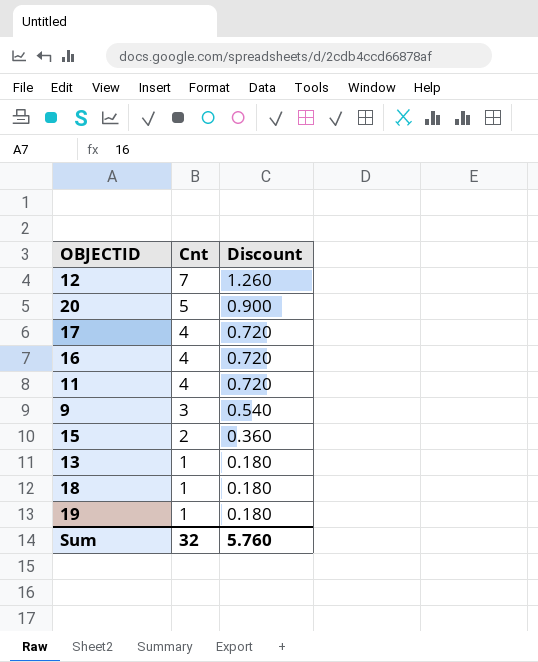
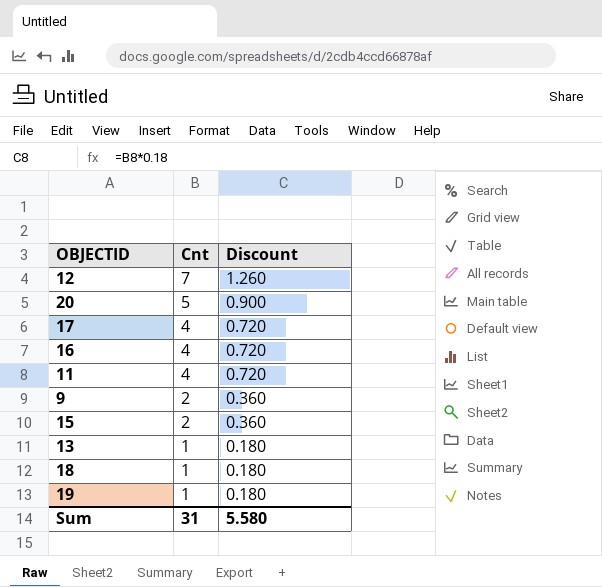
9 | Cnt: 3 -> 2
9 | Discount: 0.540 -> 0.360
Sum | Cnt: 32 -> 31
Sum | Discount: 5.760 -> 5.580

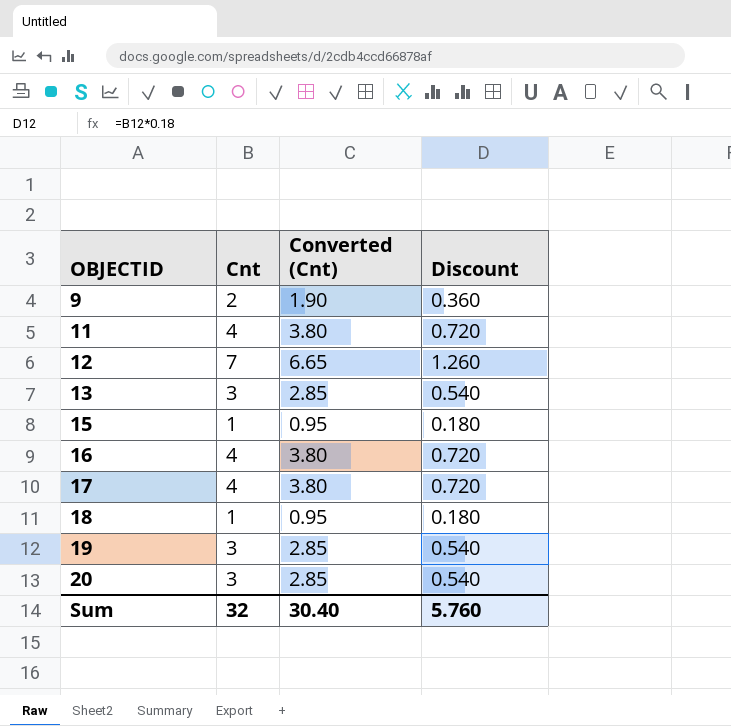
row order: Cnt descending -> OBJECTID ascending
column Converted (Cnt) | formula: none -> [Cnt] * 0.95
13 | Cnt: 1 -> 3
13 | Discount: 0.180 -> 0.540
15 | Cnt: 2 -> 1
15 | Discount: 0.360 -> 0.180
19 | Cnt: 1 -> 3
19 | Discount: 0.180 -> 0.540
20 | Cnt: 5 -> 3
20 | Discount: 0.900 -> 0.540
Sum | Cnt: 31 -> 32
Sum | Discount: 5.580 -> 5.760

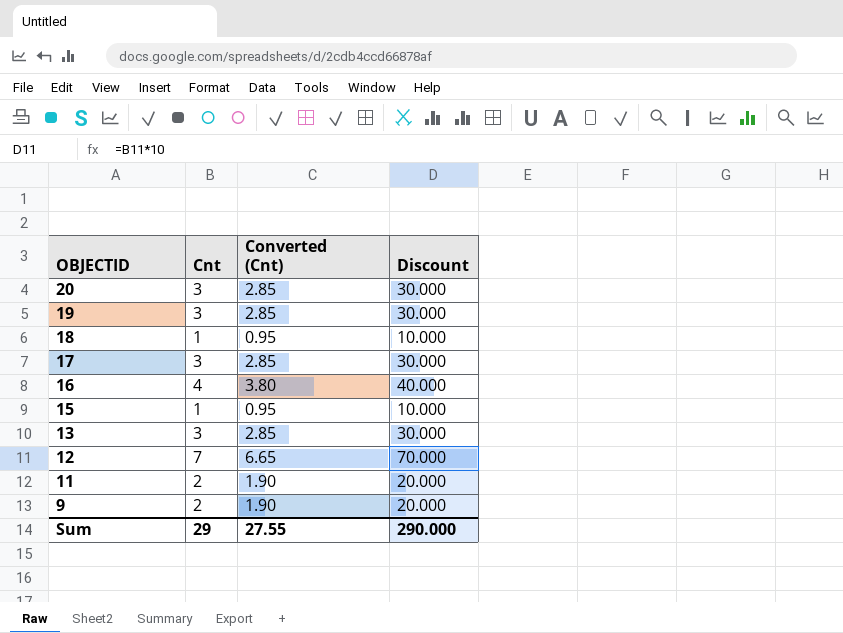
row order: OBJECTID ascending -> OBJECTID descending
column Discount | formula: [Cnt] * 0.18 -> [Cnt] * 10
17 | Cnt: 4 -> 3
17 | Converted (Cnt): 3.80 -> 2.85
11 | Cnt: 4 -> 2
11 | Converted (Cnt): 3.80 -> 1.90
Sum | Cnt: 32 -> 29
Sum | Converted (Cnt): 30.40 -> 27.55
Sum | Discount: 5.760 -> 290.000

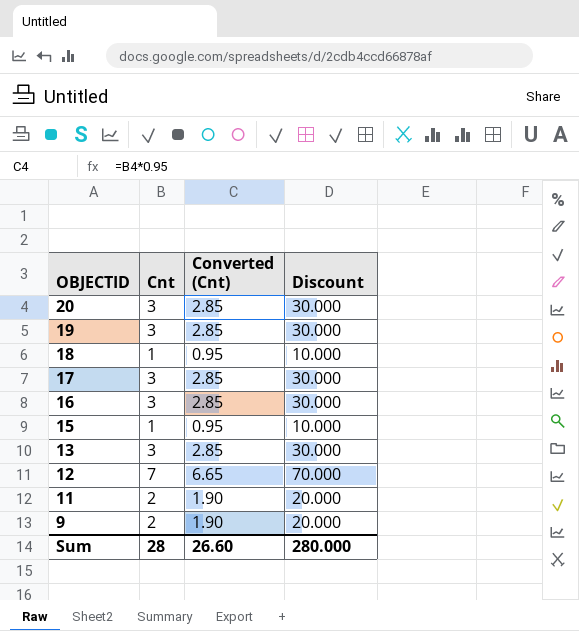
16 | Cnt: 4 -> 3
16 | Converted (Cnt): 3.80 -> 2.85
16 | Discount: 40.000 -> 30.000
Sum | Cnt: 29 -> 28
Sum | Converted (Cnt): 27.55 -> 26.60
Sum | Discount: 290.000 -> 280.000

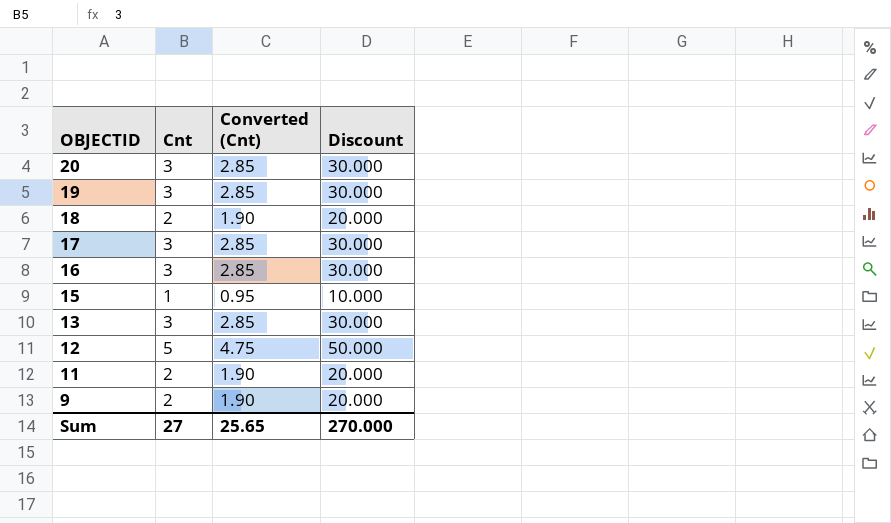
18 | Cnt: 1 -> 2
18 | Converted (Cnt): 0.95 -> 1.90
18 | Discount: 10.000 -> 20.000
12 | Cnt: 7 -> 5
12 | Converted (Cnt): 6.65 -> 4.75
12 | Discount: 70.000 -> 50.000
Sum | Cnt: 28 -> 27
Sum | Converted (Cnt): 26.60 -> 25.65
Sum | Discount: 280.000 -> 270.000

